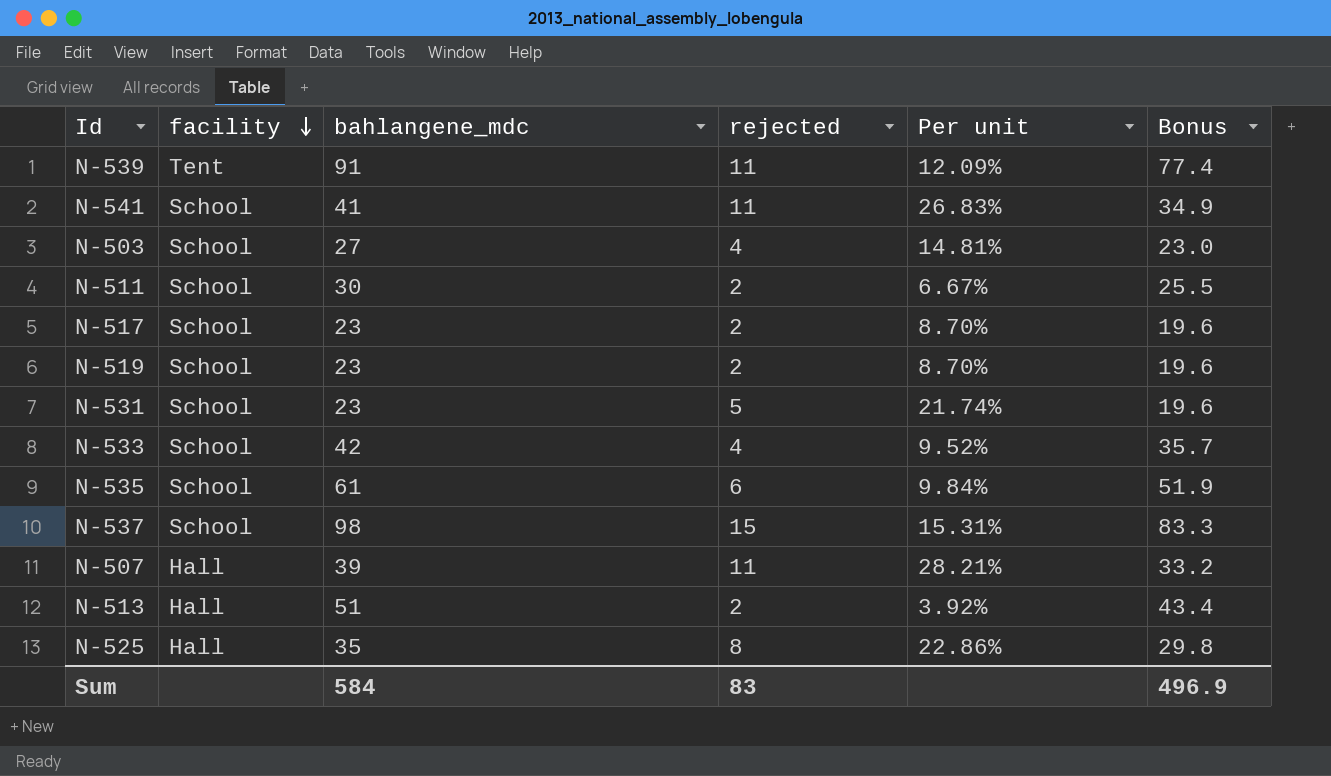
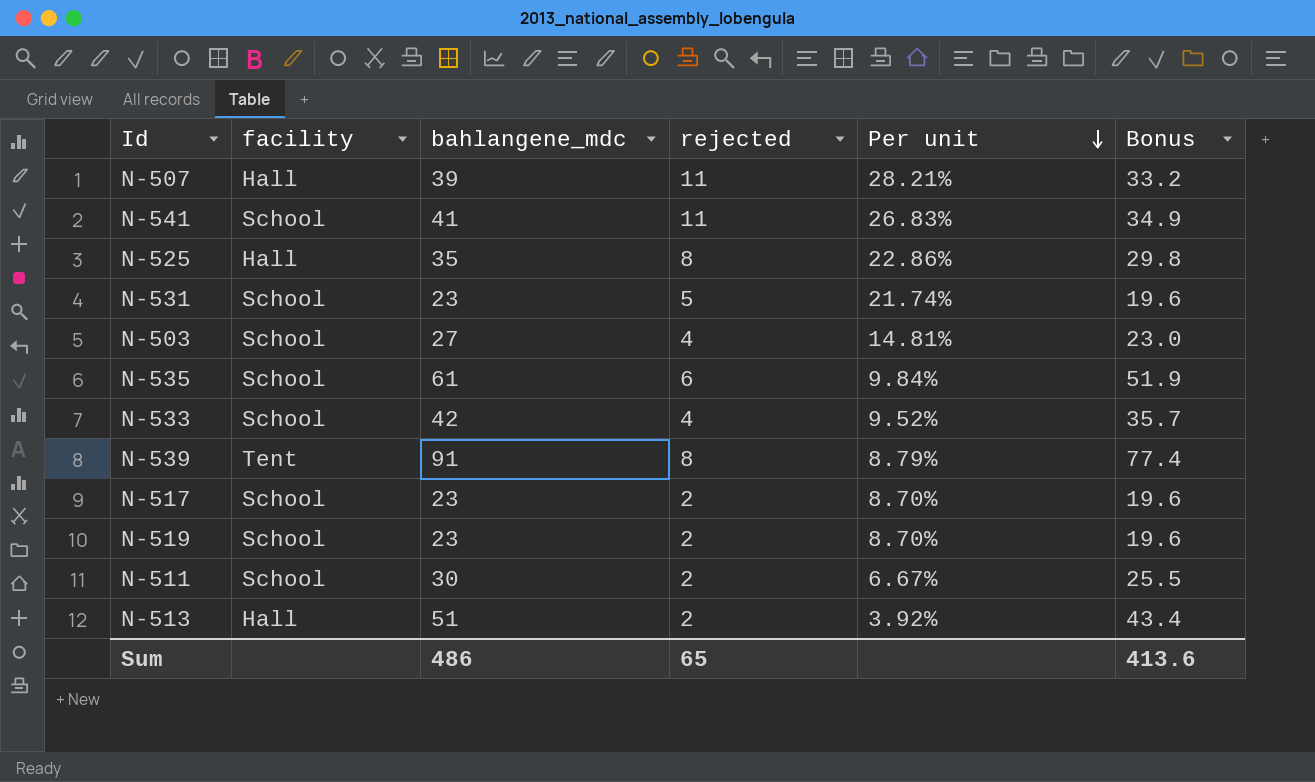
row order: facility descending -> Per unit descending
row N-537: School | 98 | 15 | 15.31% | 83.3 -> none
N-539 | rejected: 11 -> 8
N-539 | Per unit: 12.09% -> 8.79%
Sum | bahlangene_mdc: 584 -> 486
Sum | rejected: 83 -> 65
Sum | Bonus: 496.9 -> 413.6

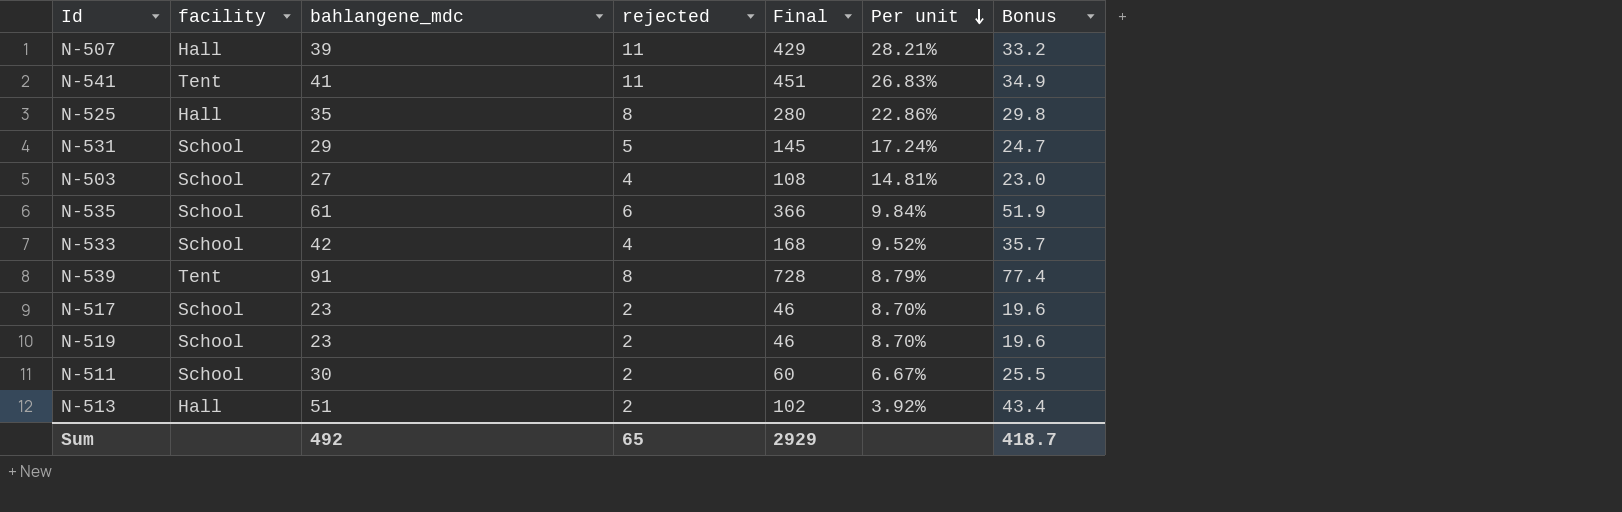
column Final | formula: none -> [bahlangene_mdc] * [rejected]
N-541 | facility: School -> Tent
N-531 | bahlangene_mdc: 23 -> 29
N-531 | Per unit: 21.74% -> 17.24%
N-531 | Bonus: 19.6 -> 24.7
Sum | bahlangene_mdc: 486 -> 492
Sum | Bonus: 413.6 -> 418.7

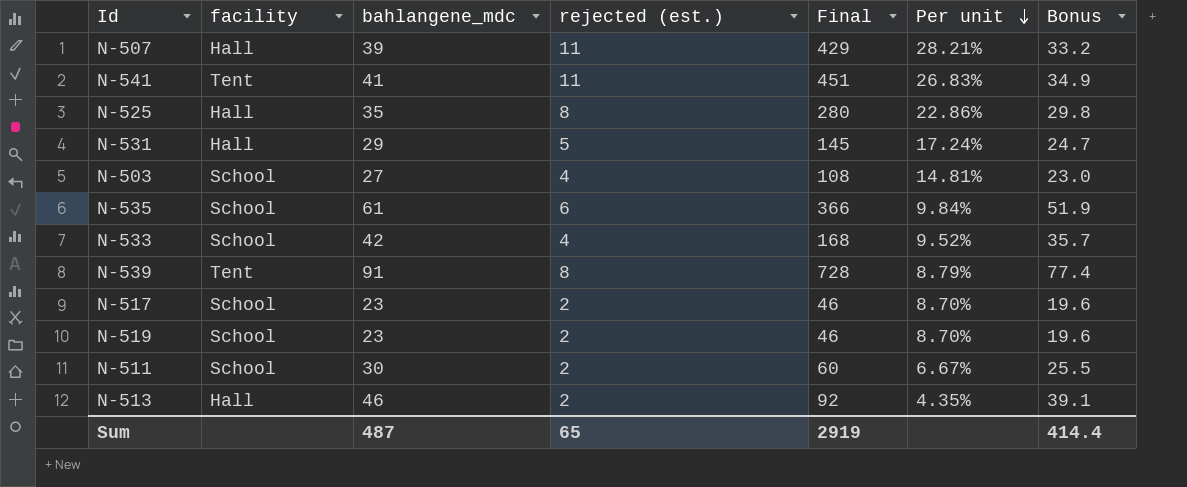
column name: rejected -> rejected (est.)
N-531 | facility: School -> Hall
N-513 | bahlangene_mdc: 51 -> 46
N-513 | Final: 102 -> 92
N-513 | Per unit: 3.92% -> 4.35%
N-513 | Bonus: 43.4 -> 39.1
Sum | bahlangene_mdc: 492 -> 487
Sum | Final: 2929 -> 2919
Sum | Bonus: 418.7 -> 414.4

